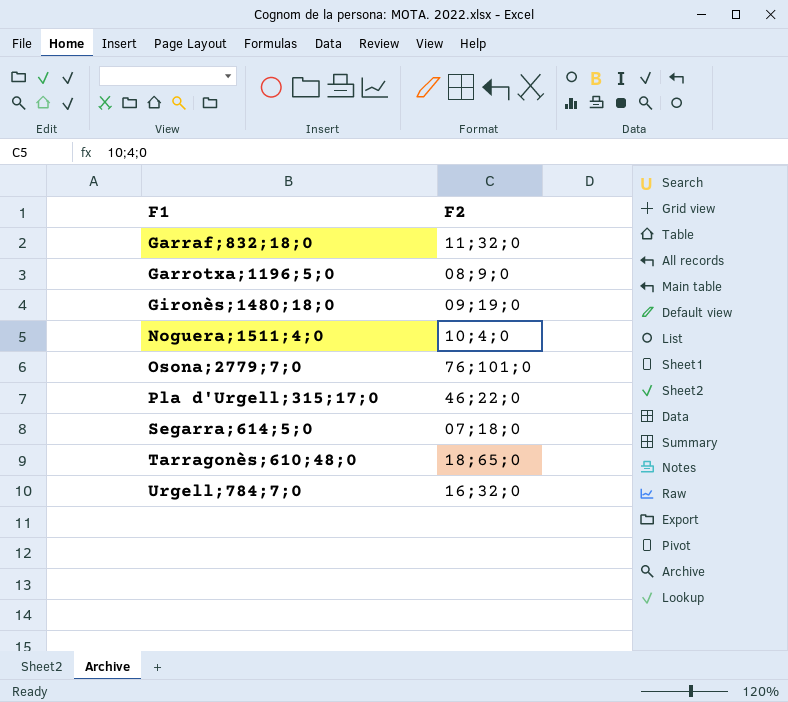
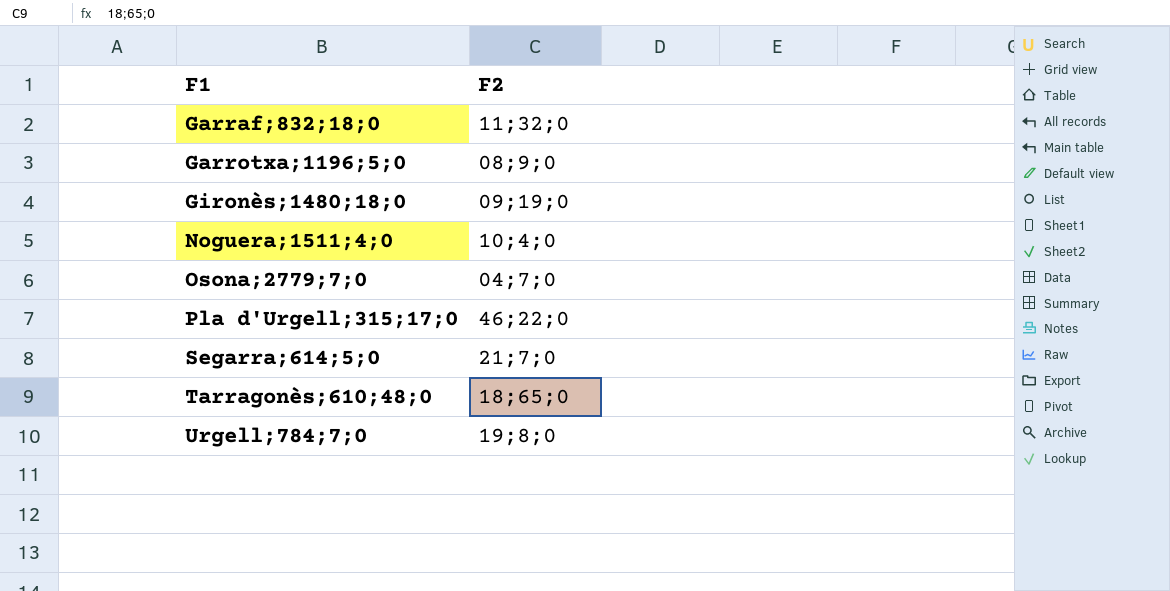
Osona;2779;7;0 | F2: 76;101;0 -> 04;7;0
Segarra;614;5;0 | F2: 07;18;0 -> 21;7;0
Urgell;784;7;0 | F2: 16;32;0 -> 19;8;0

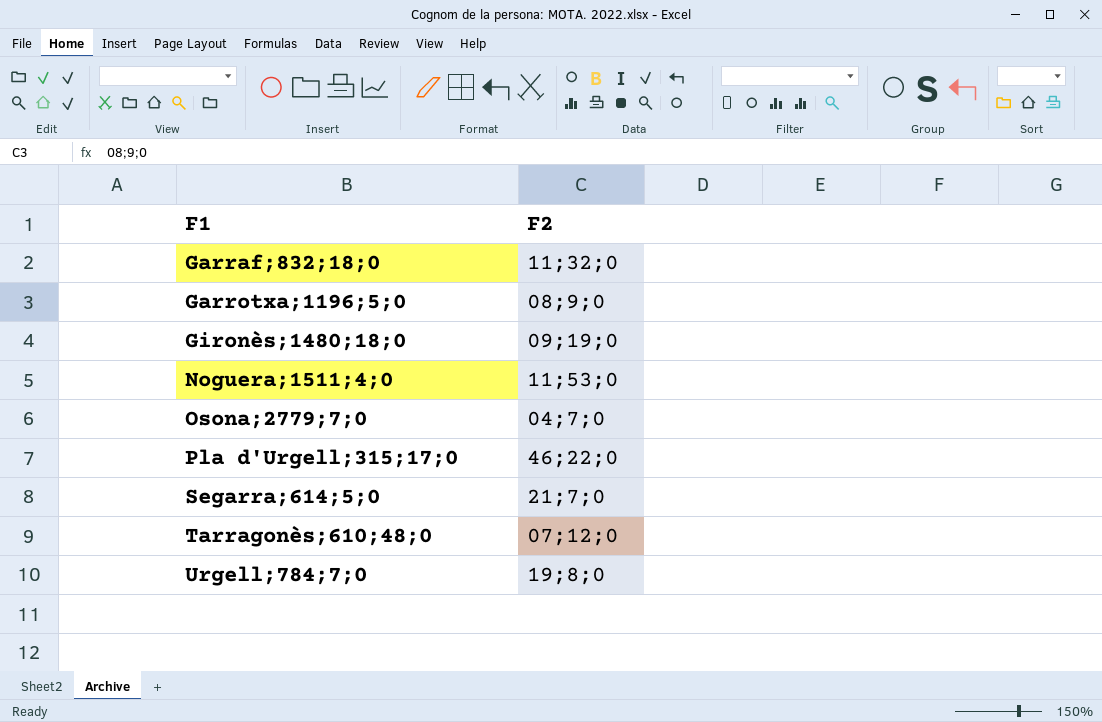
Noguera;1511;4;0 | F2: 10;4;0 -> 11;53;0
Tarragonès;610;48;0 | F2: 18;65;0 -> 07;12;0

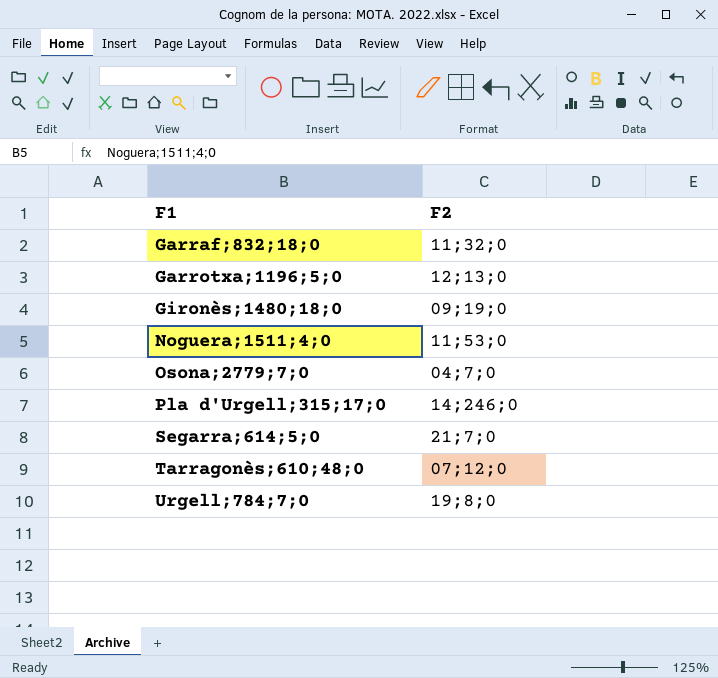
Garrotxa;1196;5;0 | F2: 08;9;0 -> 12;13;0
Pla d'Urgell;315;17;0 | F2: 46;22;0 -> 14;246;0

